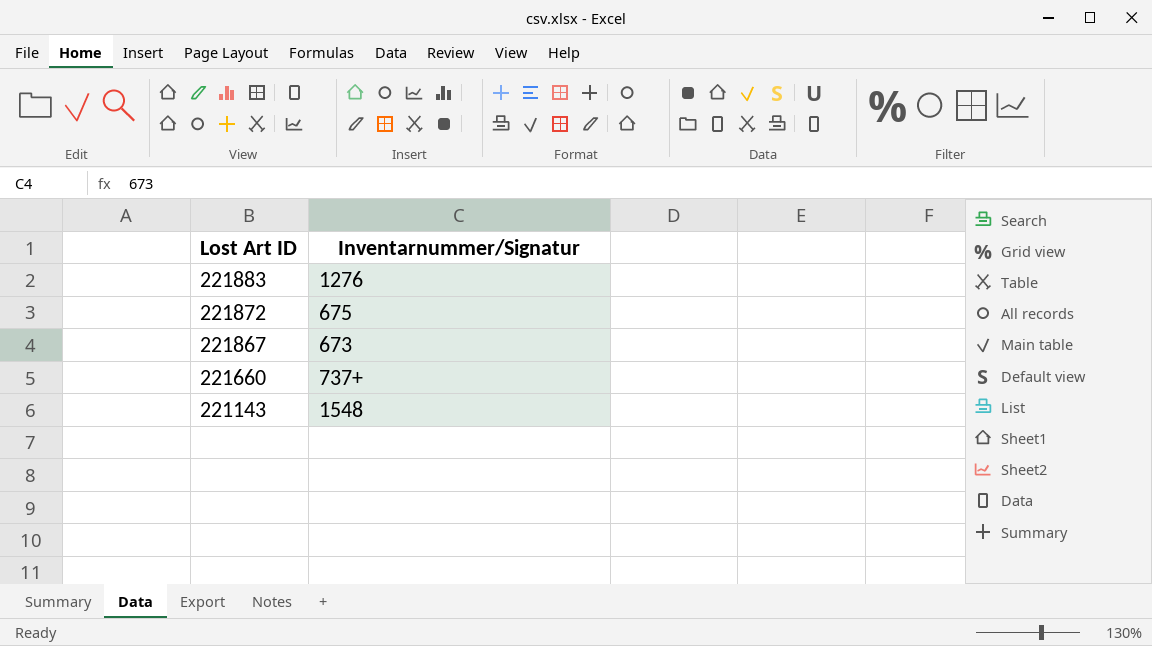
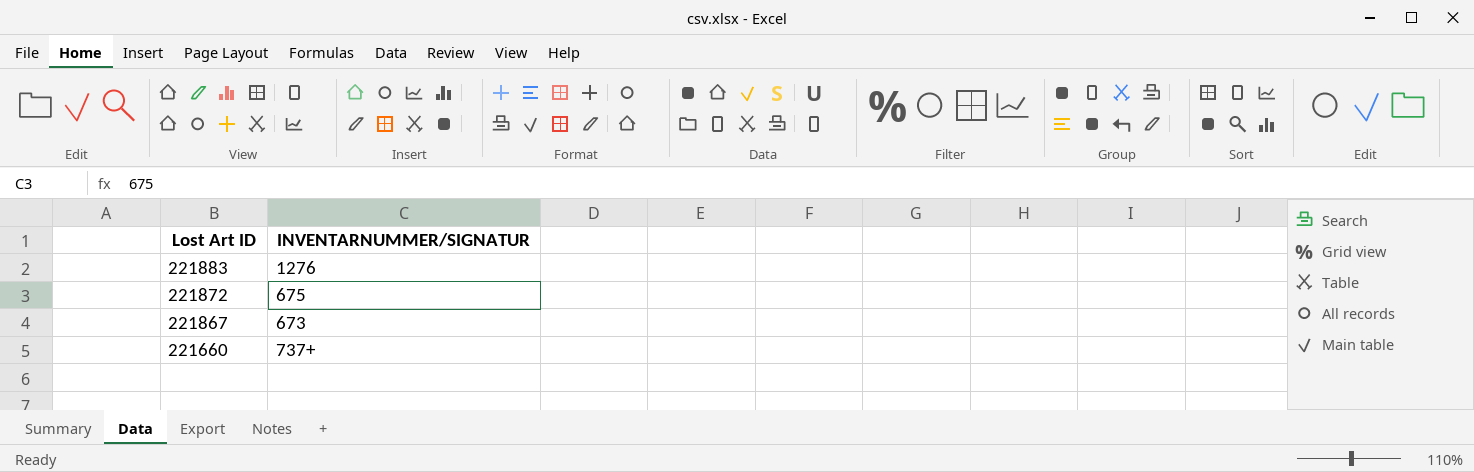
column name: Inventarnummer/Signatur -> INVENTARNUMMER/SIGNATUR
row 221143: 1548 -> none

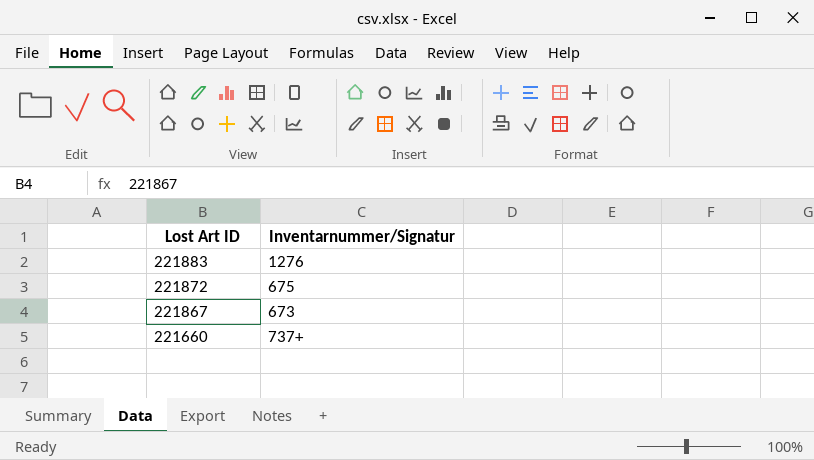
column name: INVENTARNUMMER/SIGNATUR -> Inventarnummer/Signatur

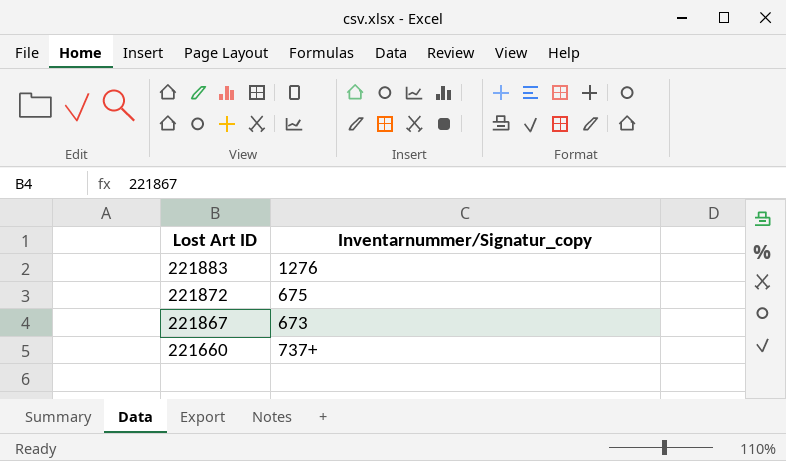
column name: Inventarnummer/Signatur -> Inventarnummer/Signatur_copy

